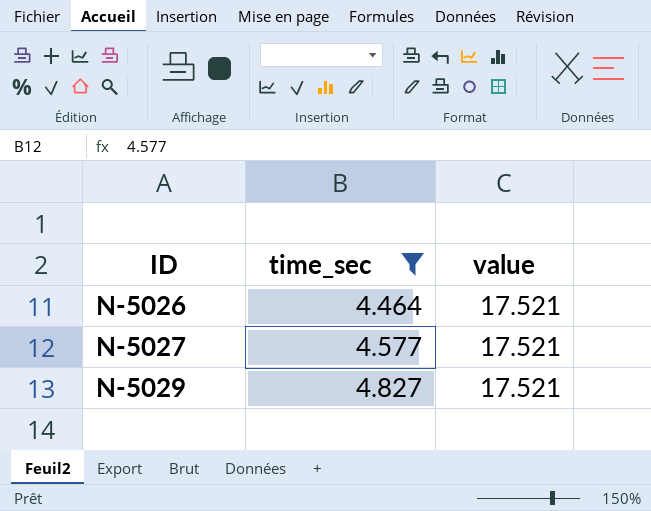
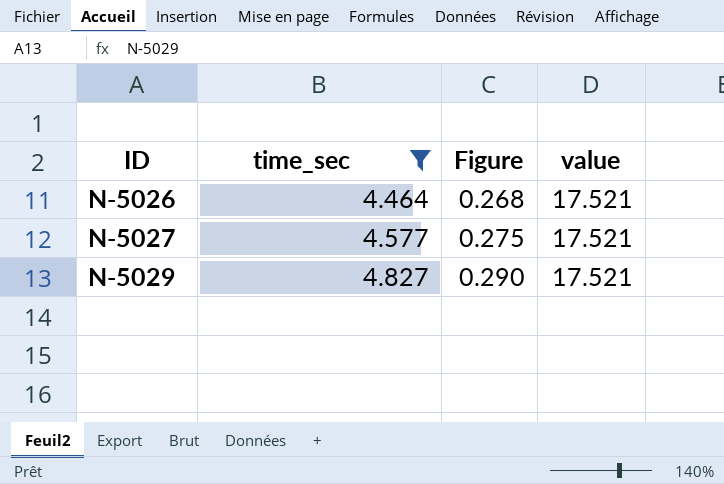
column Figure | formula: none -> [time_sec] * 0.06

